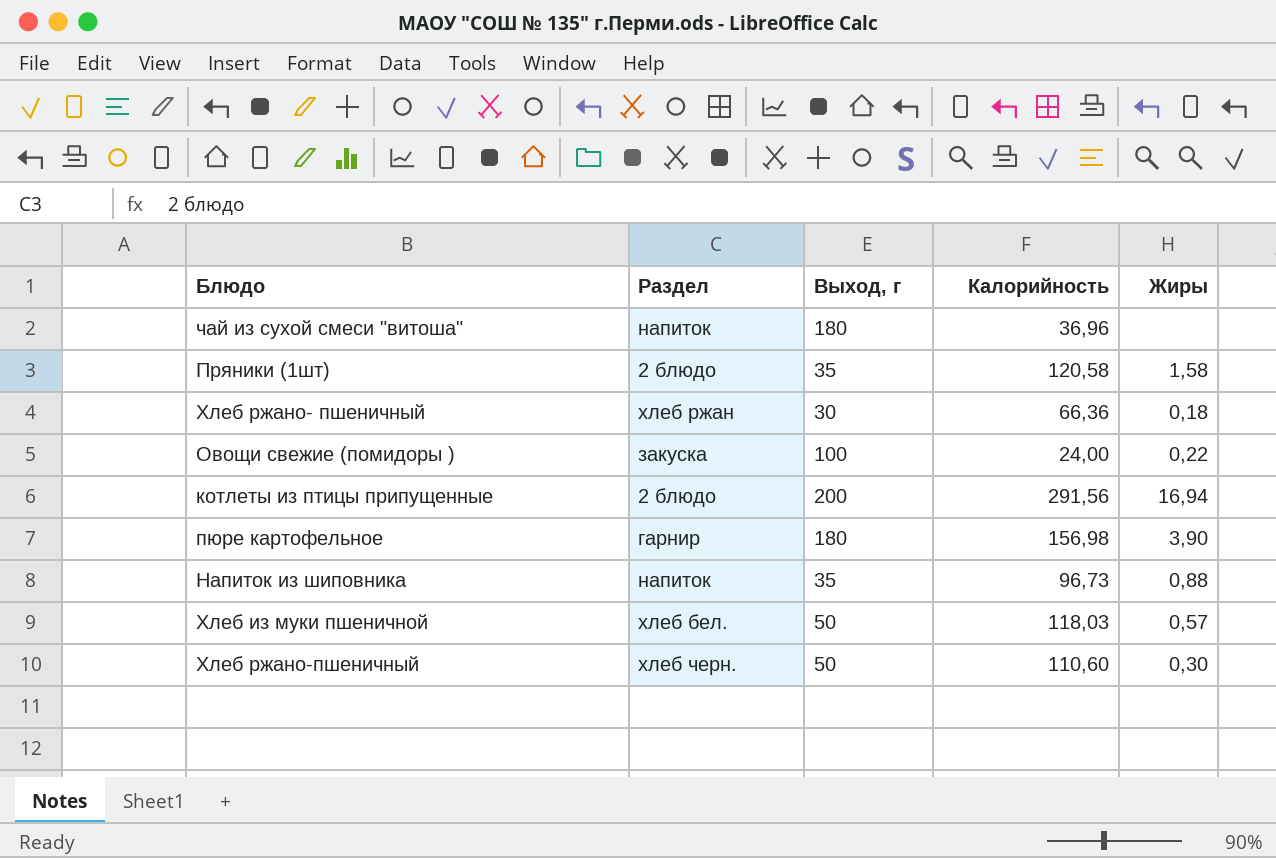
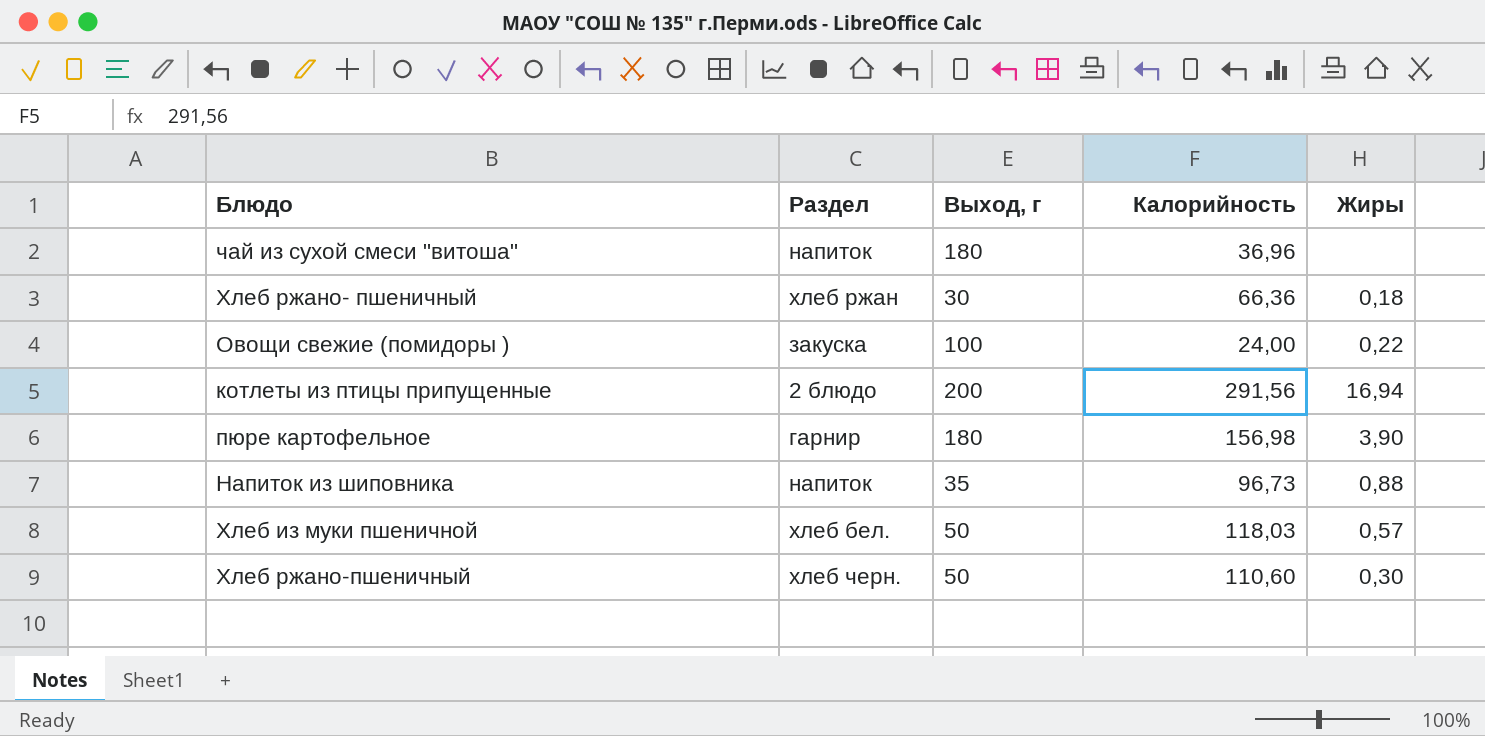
row Пряники (1шт): 2 блюдо | 35 | 120,58 | 1,58 -> none

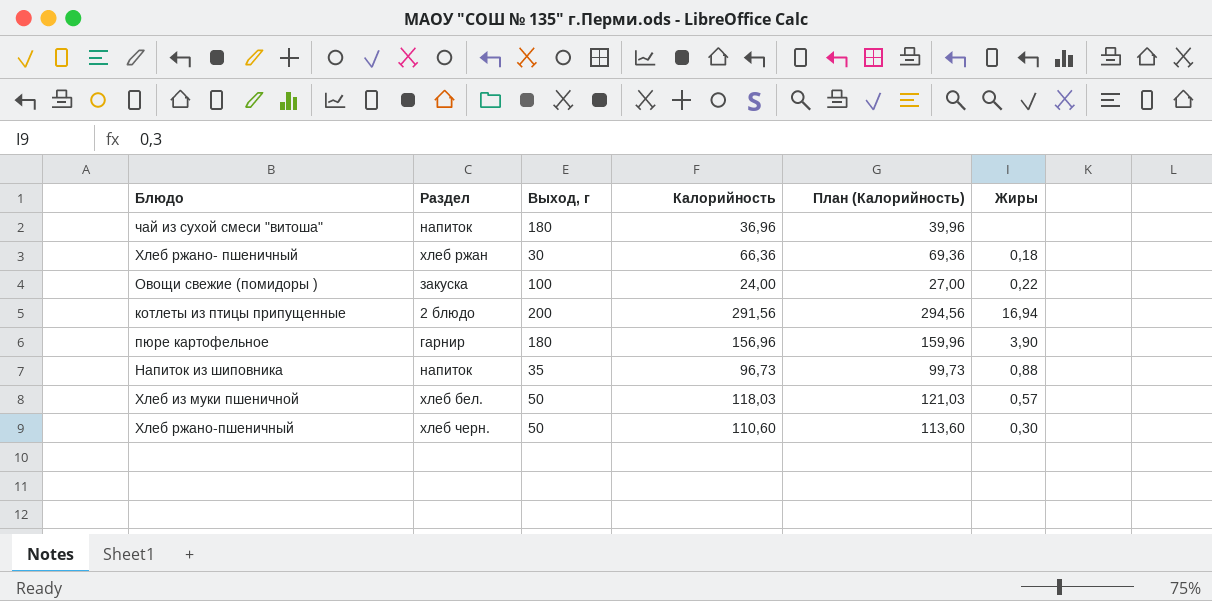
column План (Калорийность) | formula: none -> [Калорийность] + 3
пюре картофельное | Калорийность: 156,98 -> 156,96

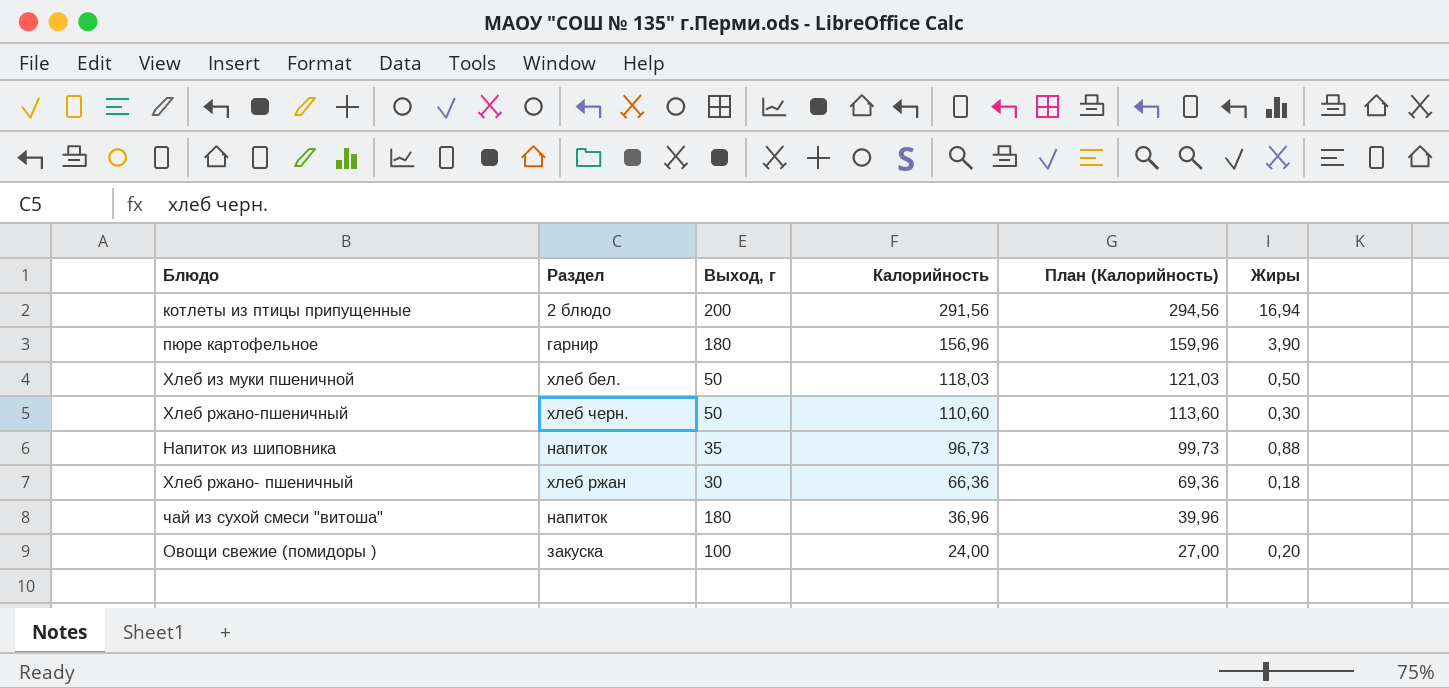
row order: none -> Калорийность descending
Хлеб из муки пшеничной | Жиры: 0,57 -> 0,50
Овощи свежие (помидоры ) | Жиры: 0,22 -> 0,20

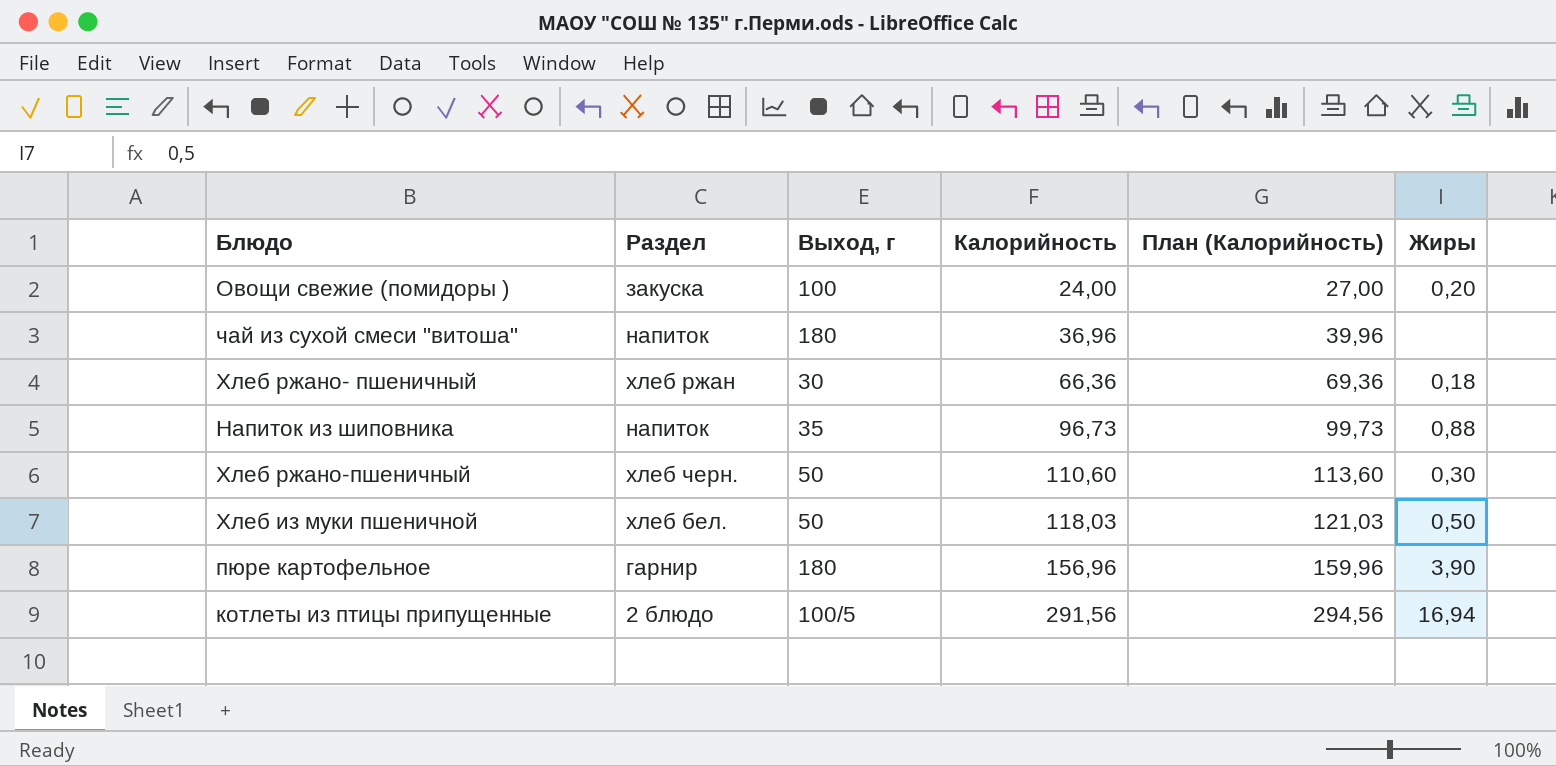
row order: Калорийность descending -> Калорийность ascending
котлеты из птицы припущенные | Выход, г: 200 -> 100/5

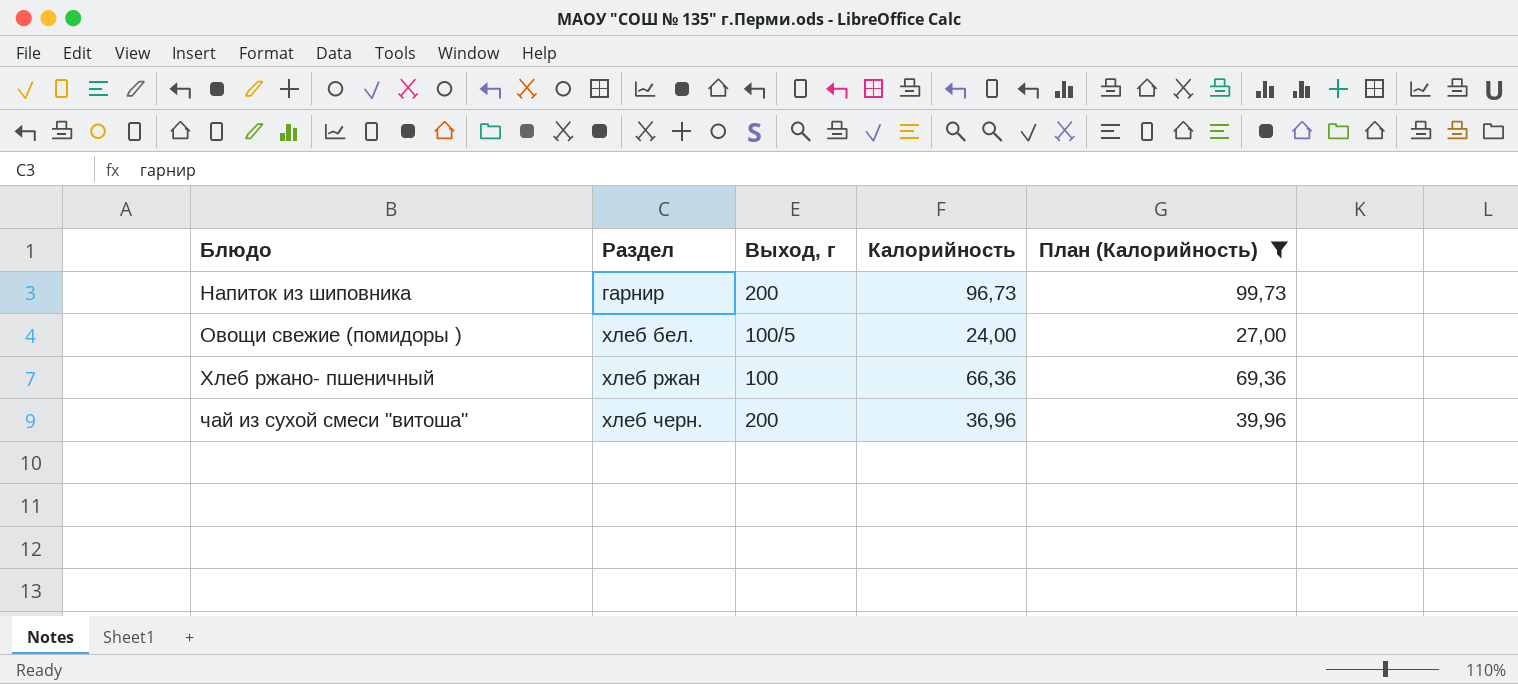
filter: none -> План (Калорийность) <= 99,73
row order: Калорийность ascending -> Блюдо ascending
column Жиры | position: 6 -> none
Напиток из шиповника | Раздел: напиток -> гарнир
Напиток из шиповника | Выход, г: 35 -> 200
Овощи свежие (помидоры ) | Раздел: закуска -> хлеб бел.
Овощи свежие (помидоры ) | Выход, г: 100 -> 100/5
Хлеб ржано- пшеничный | Выход, г: 30 -> 100
чай из сухой смеси "витоша" | Раздел: напиток -> хлеб черн.
чай из сухой смеси "витоша" | Выход, г: 180 -> 200

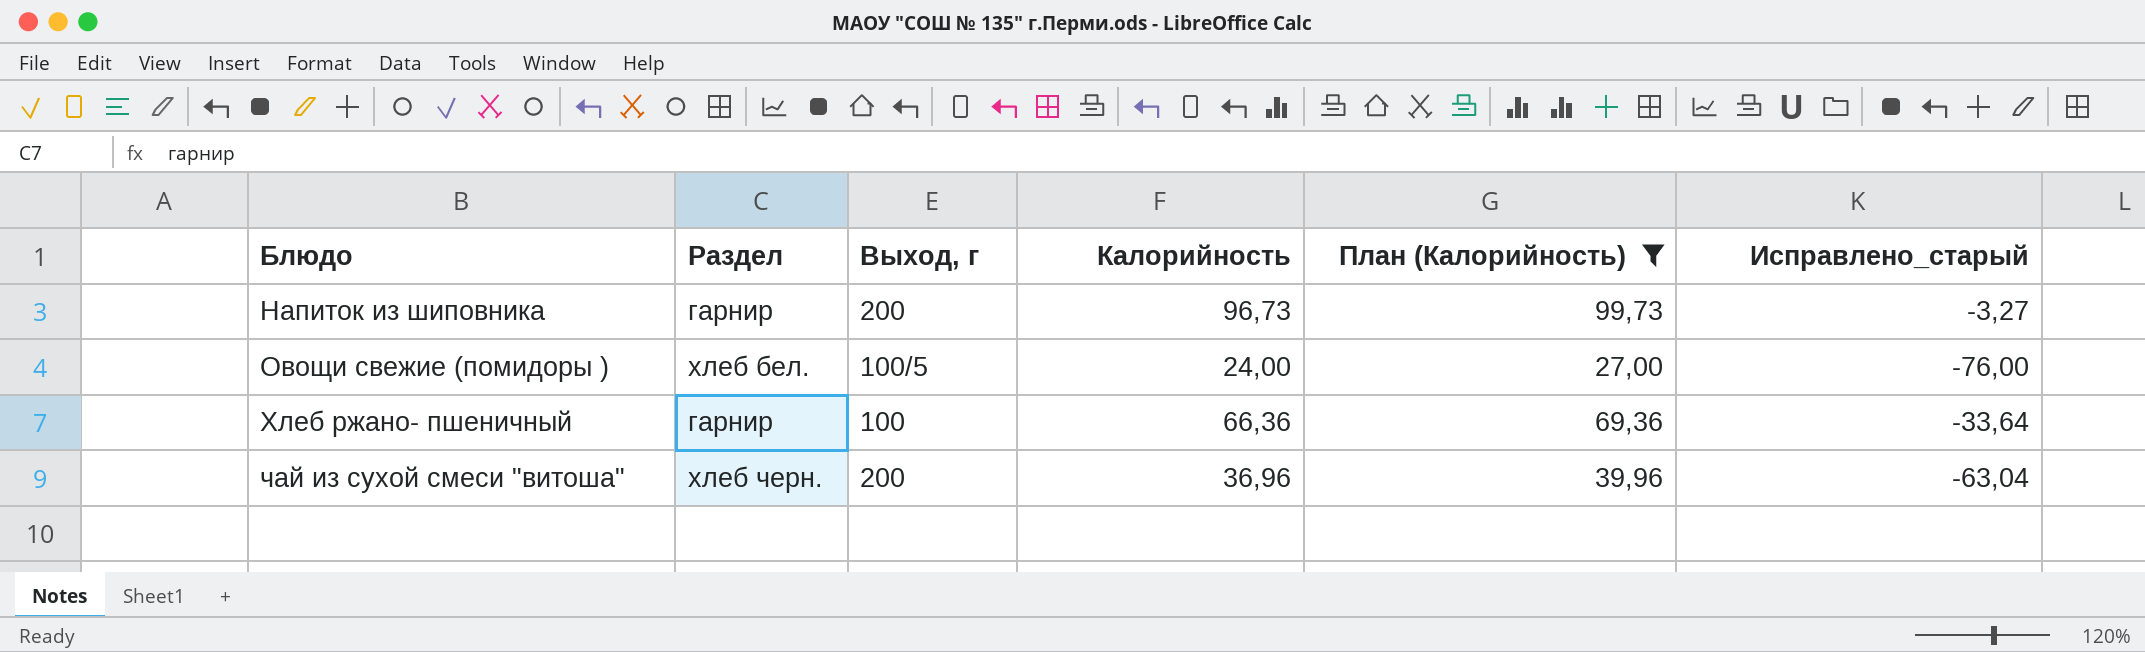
column Исправлено_старый | formula: none -> [Калорийность] - 100
Хлеб ржано- пшеничный | Раздел: хлеб ржан -> гарнир

